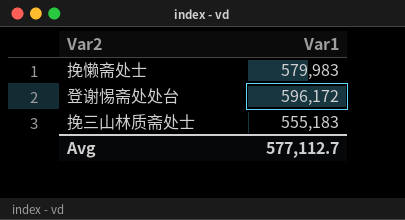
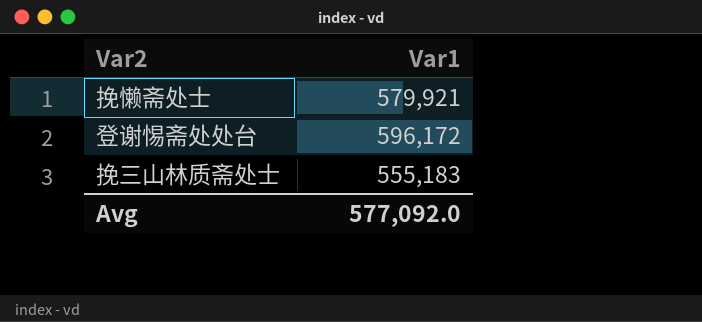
挽懒斋处士 | Var1: 579,983 -> 579,921
Avg | Var1: 577,112.7 -> 577,092.0

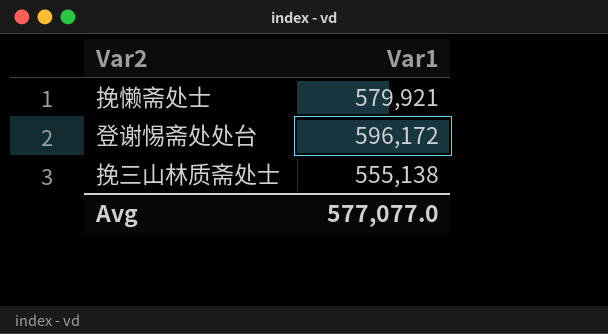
挽三山林质斋处士 | Var1: 555,183 -> 555,138
Avg | Var1: 577,092.0 -> 577,077.0

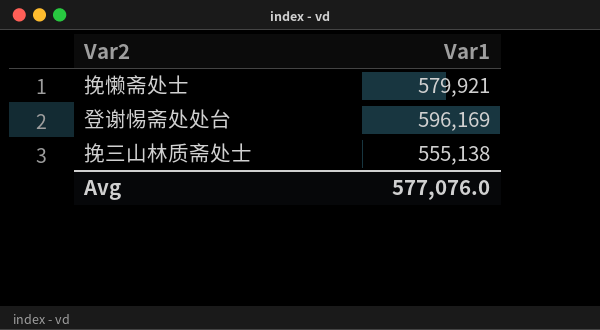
登谢惕斋处处台 | Var1: 596,172 -> 596,169
Avg | Var1: 577,077.0 -> 577,076.0

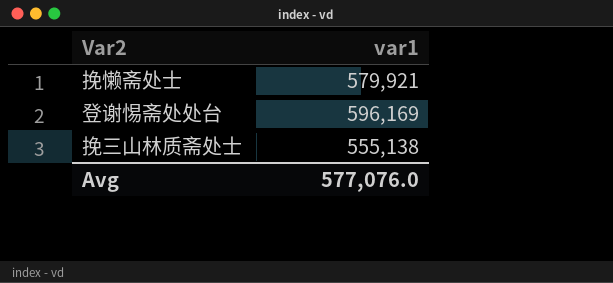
column name: Var1 -> var1

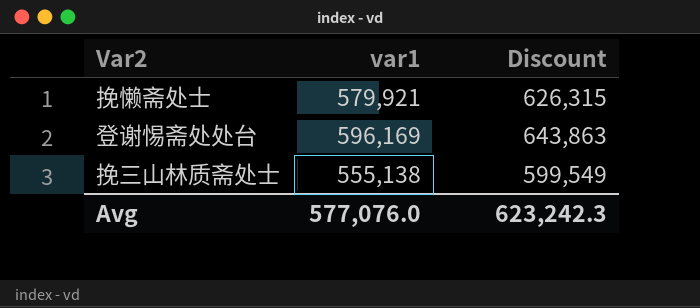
column Discount | formula: none -> [var1] * 1.08

